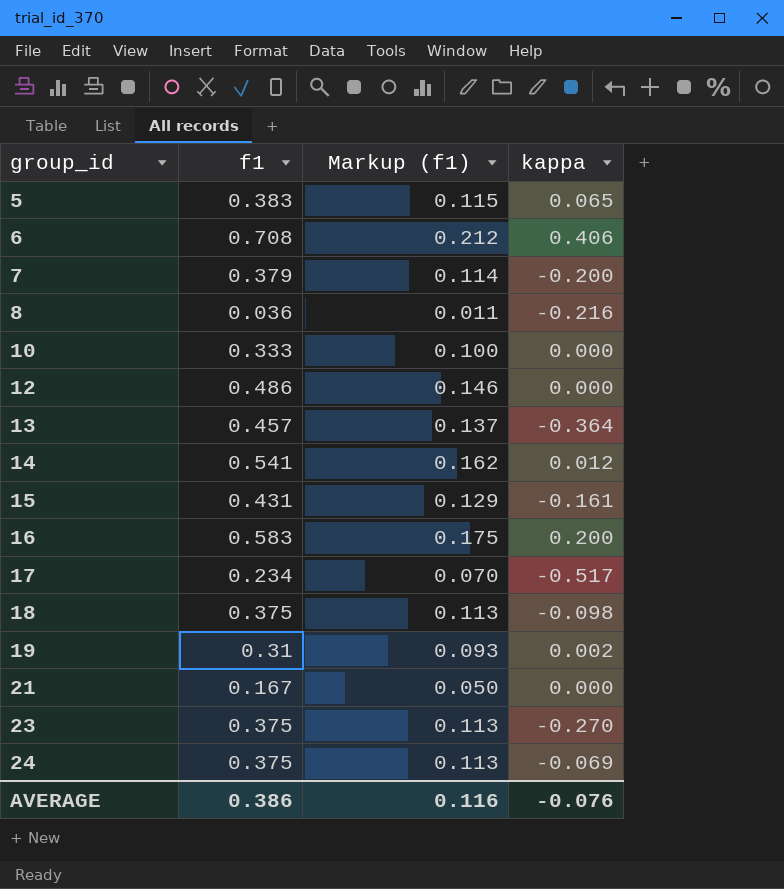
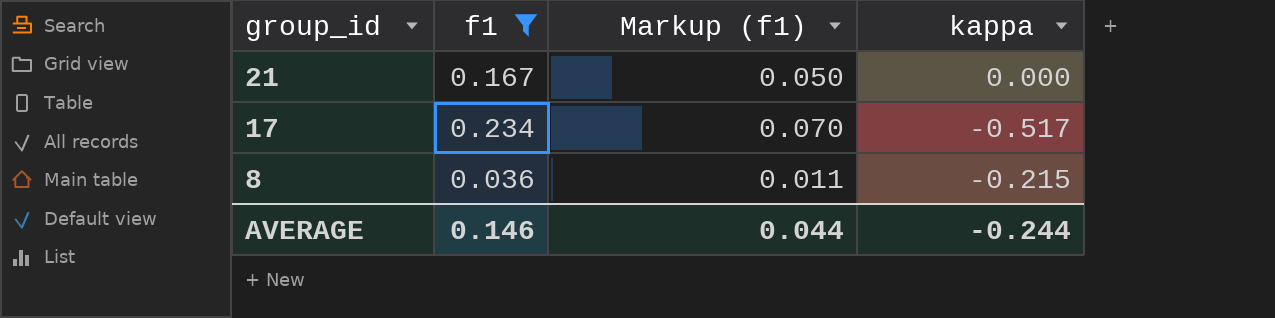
filter: none -> f1 <= 0.234
row order: group_id ascending -> group_id descending
8 | kappa: -0.216 -> -0.215
AVERAGE | f1: 0.386 -> 0.146
AVERAGE | Markup (f1): 0.116 -> 0.044
AVERAGE | kappa: -0.076 -> -0.244

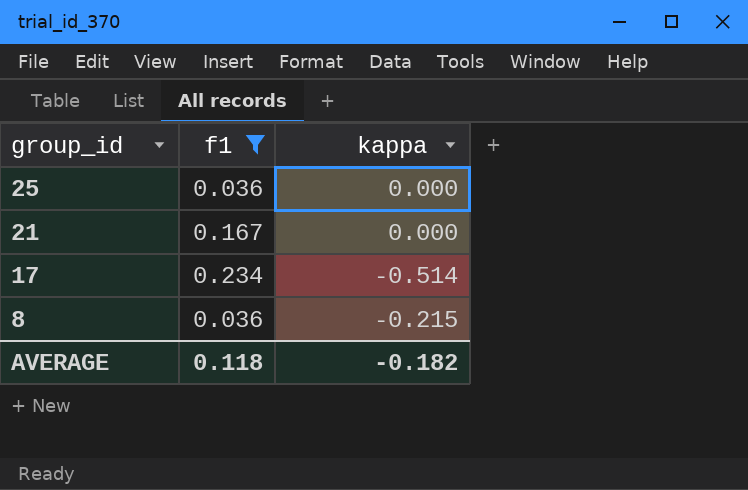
column Markup (f1) | formula: [f1] * 0.3 -> none
row 25: none -> 0.036 | 0.000
17 | kappa: -0.517 -> -0.514
AVERAGE | f1: 0.146 -> 0.118
AVERAGE | kappa: -0.244 -> -0.182

